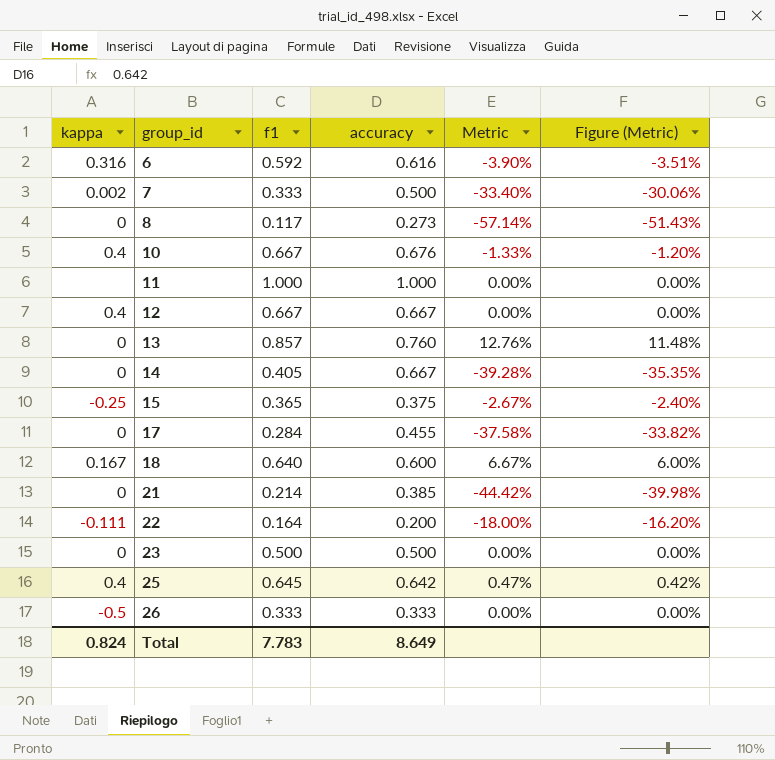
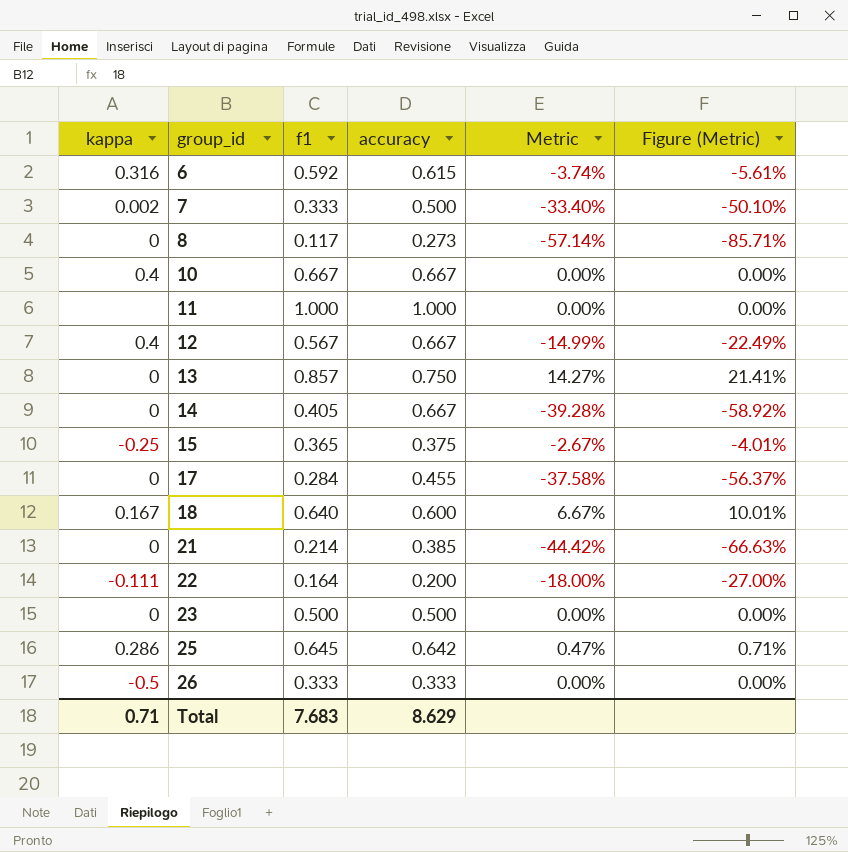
column Figure (Metric) | formula: [Metric] * 0.9 -> [Metric] * 1.5
6 | accuracy: 0.616 -> 0.615
6 | Metric: -3.90% -> -3.74%
10 | accuracy: 0.676 -> 0.667
10 | Metric: -1.33% -> 0.00%
12 | f1: 0.667 -> 0.567
12 | Metric: 0.00% -> -14.99%
13 | accuracy: 0.760 -> 0.750
13 | Metric: 12.76% -> 14.27%
25 | kappa: 0.4 -> 0.286
Total | kappa: 0.824 -> 0.71
Total | f1: 7.783 -> 7.683
Total | accuracy: 8.649 -> 8.629

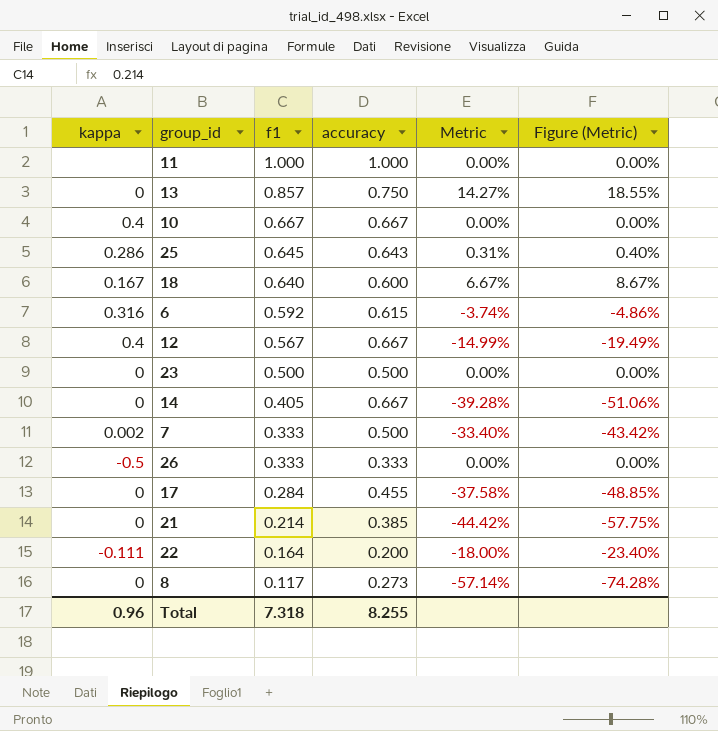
row order: group_id ascending -> f1 descending
column Figure (Metric) | formula: [Metric] * 1.5 -> [Metric] * 1.3
row 15: -0.25 | 0.365 | 0.375 | -2.67% | -4.01% -> none
25 | accuracy: 0.642 -> 0.643
25 | Metric: 0.47% -> 0.31%
Total | kappa: 0.71 -> 0.96
Total | f1: 7.683 -> 7.318
Total | accuracy: 8.629 -> 8.255

